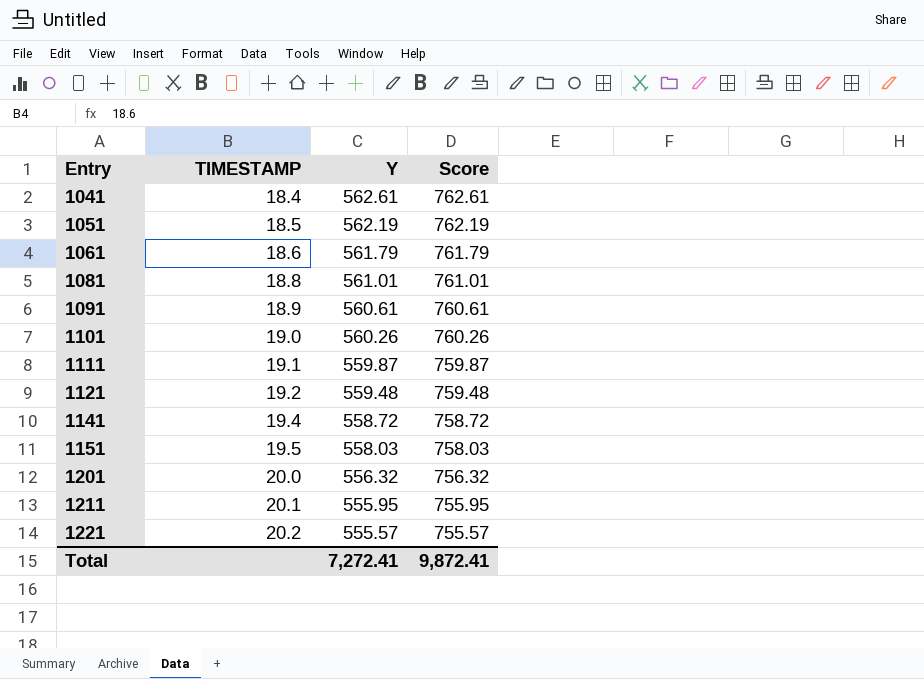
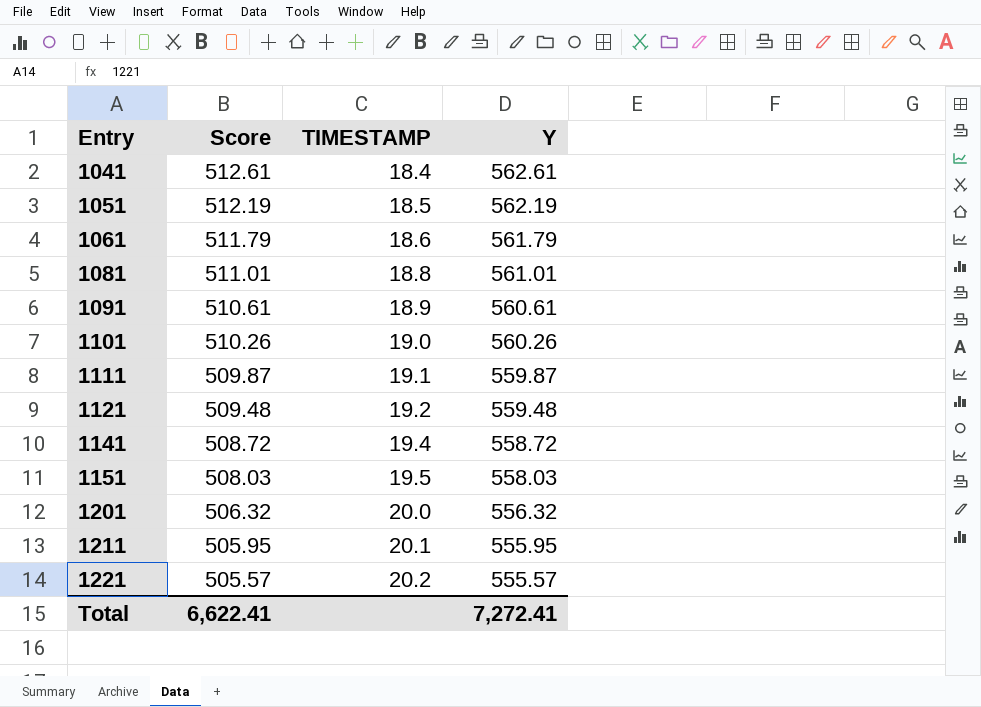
column Score | formula: [Y] + 200 -> [Y] - 50
column Score | position: 4 -> 2
Total | Score: 9,872.41 -> 6,622.41

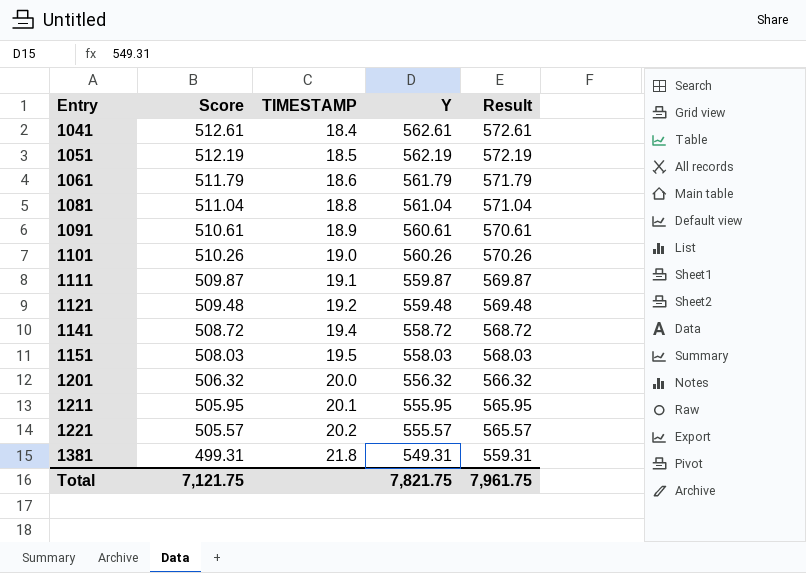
column Result | formula: none -> [Y] + 10
1081 | Score: 511.01 -> 511.04
1081 | Y: 561.01 -> 561.04
row 1381: none -> 499.31 | 21.8 | 549.31 | 559.31
Total | Score: 6,622.41 -> 7,121.75
Total | Y: 7,272.41 -> 7,821.75

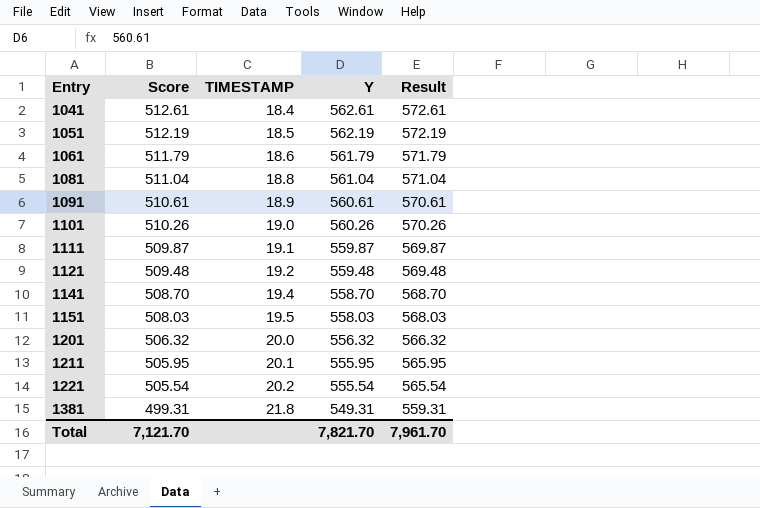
1141 | Score: 508.72 -> 508.70
1141 | Y: 558.72 -> 558.70
1141 | Result: 568.72 -> 568.70
1221 | Score: 505.57 -> 505.54
1221 | Y: 555.57 -> 555.54
1221 | Result: 565.57 -> 565.54
Total | Score: 7,121.75 -> 7,121.70
Total | Y: 7,821.75 -> 7,821.70
Total | Result: 7,961.75 -> 7,961.70

